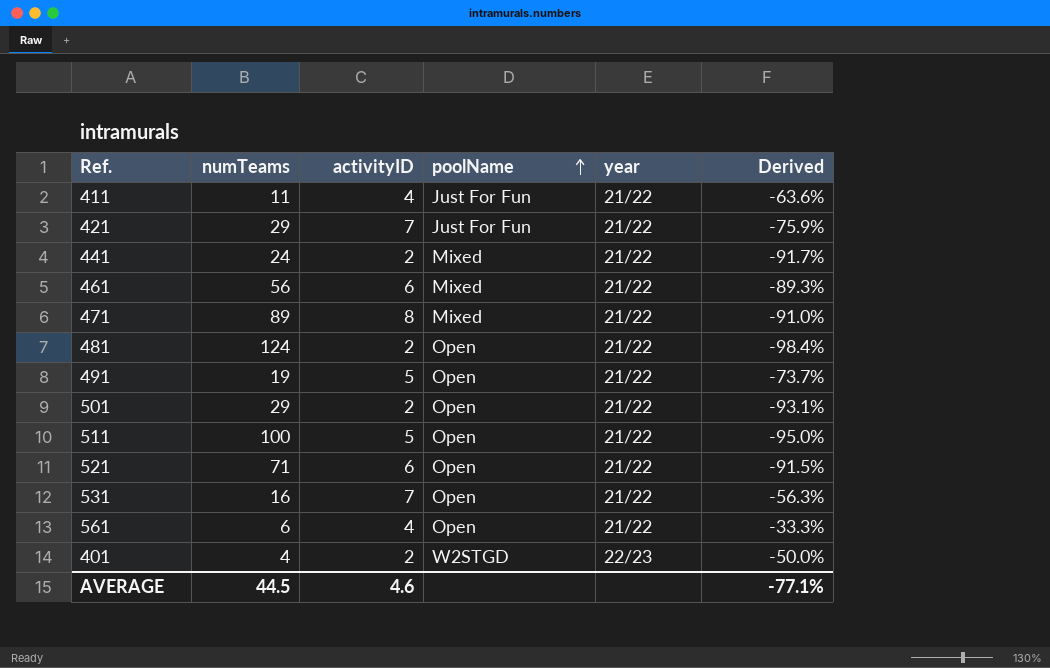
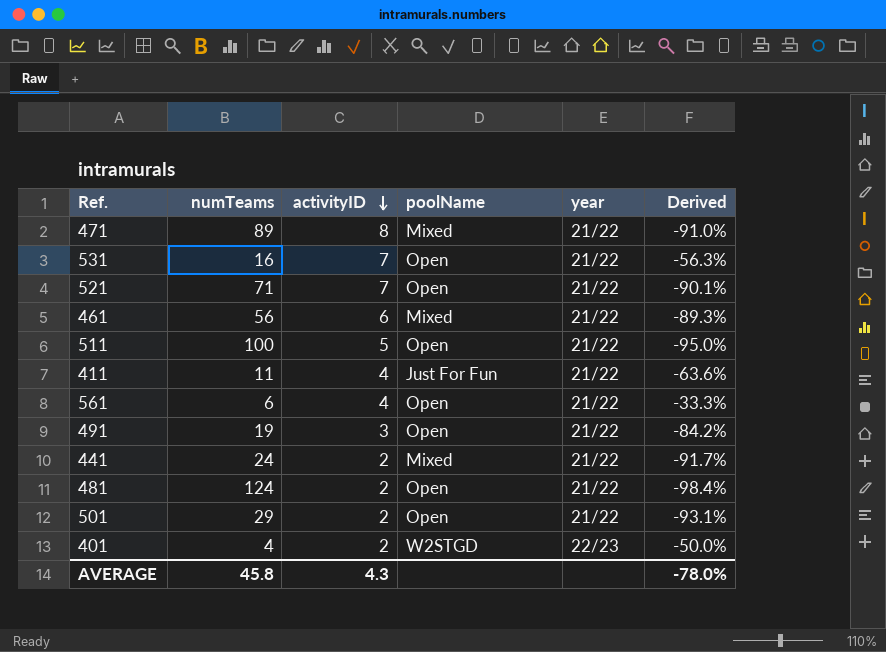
row order: poolName ascending -> activityID descending
row 421: 29 | 7 | Just For Fun | 21/22 | -75.9% -> none
521 | activityID: 6 -> 7
521 | Derived: -91.5% -> -90.1%
491 | activityID: 5 -> 3
491 | Derived: -73.7% -> -84.2%
AVERAGE | numTeams: 44.5 -> 45.8
AVERAGE | activityID: 4.6 -> 4.3
AVERAGE | Derived: -77.1% -> -78.0%

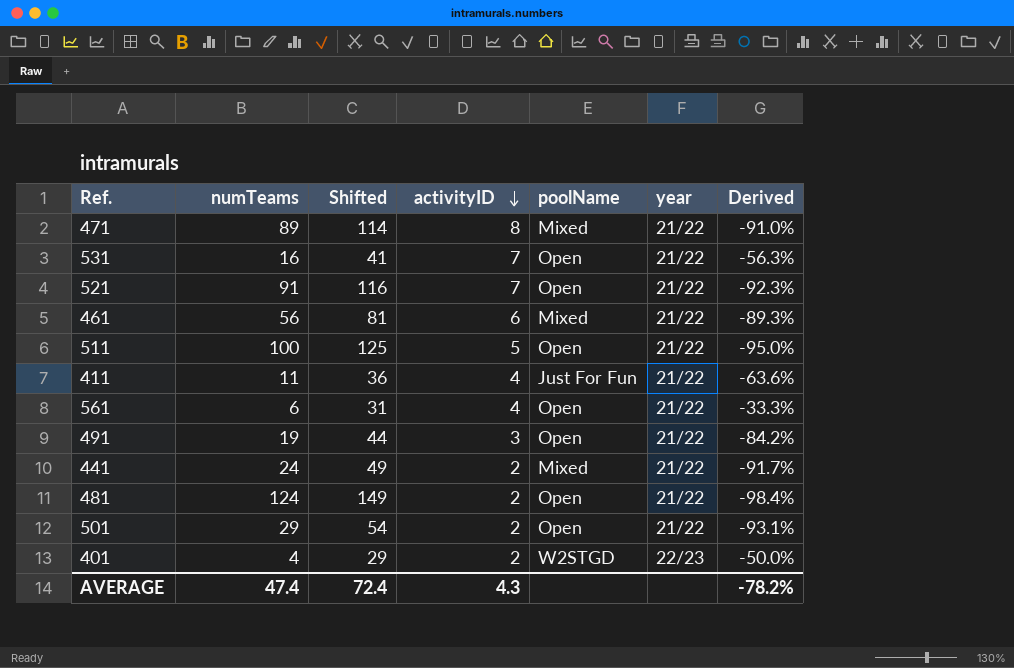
column Shifted | formula: none -> [numTeams] + 25
521 | numTeams: 71 -> 91
521 | Derived: -90.1% -> -92.3%
AVERAGE | numTeams: 45.8 -> 47.4
AVERAGE | Derived: -78.0% -> -78.2%

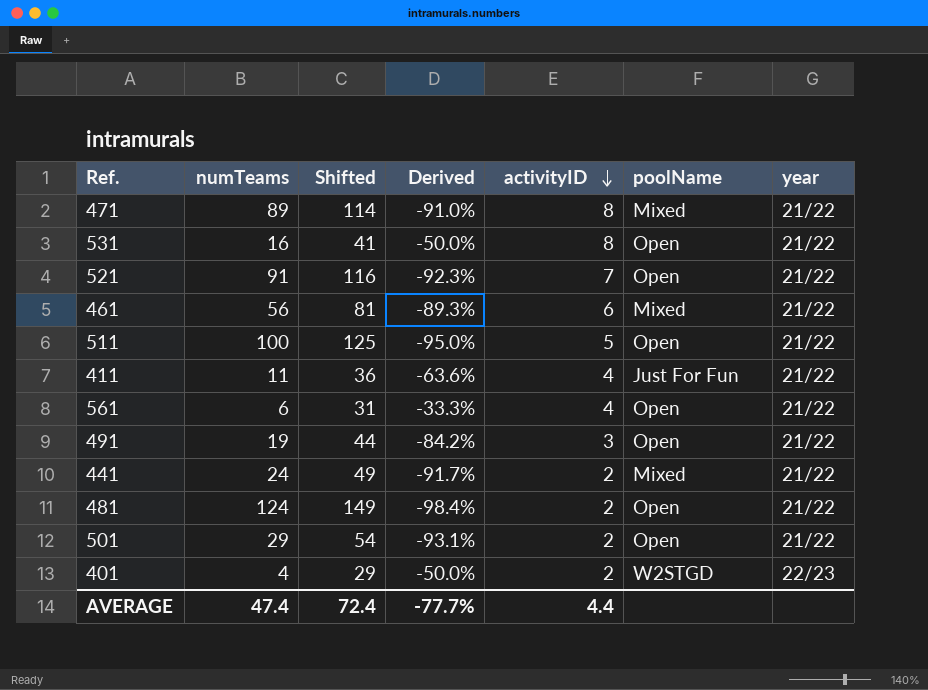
column Derived | position: 7 -> 4
531 | Derived: -56.3% -> -50.0%
531 | activityID: 7 -> 8
AVERAGE | Derived: -78.2% -> -77.7%
AVERAGE | activityID: 4.3 -> 4.4

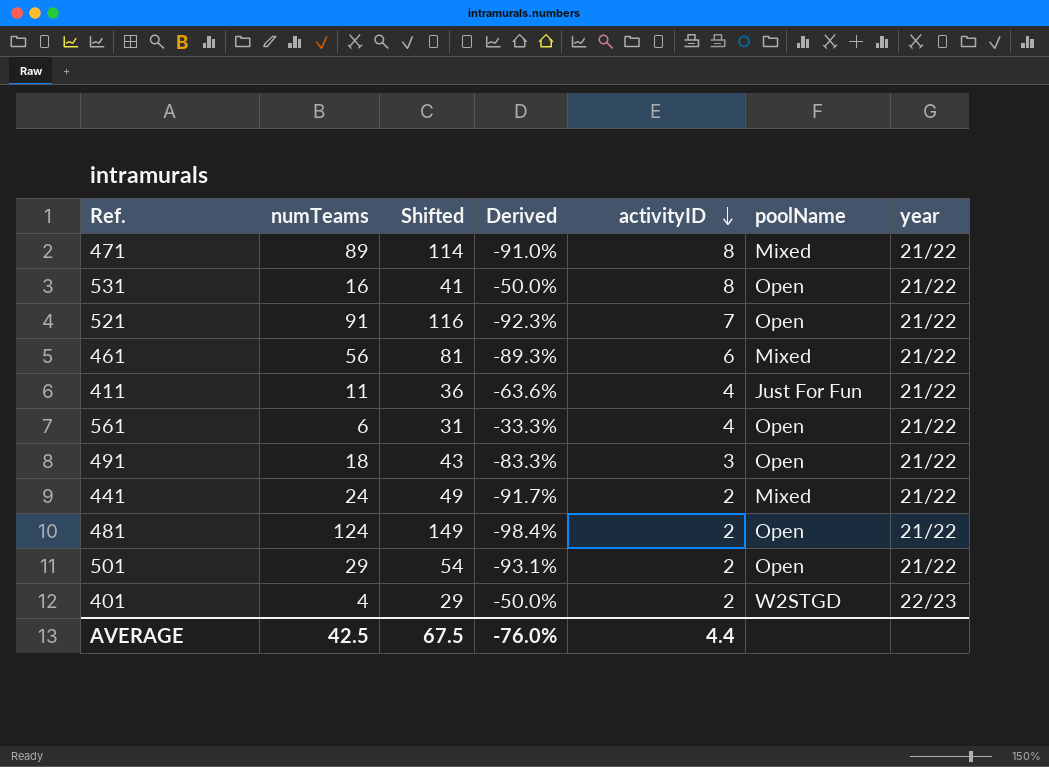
row 511: 100 | 125 | -95.0% | 5 | Open | 21/22 -> none
491 | numTeams: 19 -> 18
491 | Shifted: 44 -> 43
491 | Derived: -84.2% -> -83.3%
AVERAGE | numTeams: 47.4 -> 42.5
AVERAGE | Shifted: 72.4 -> 67.5
AVERAGE | Derived: -77.7% -> -76.0%

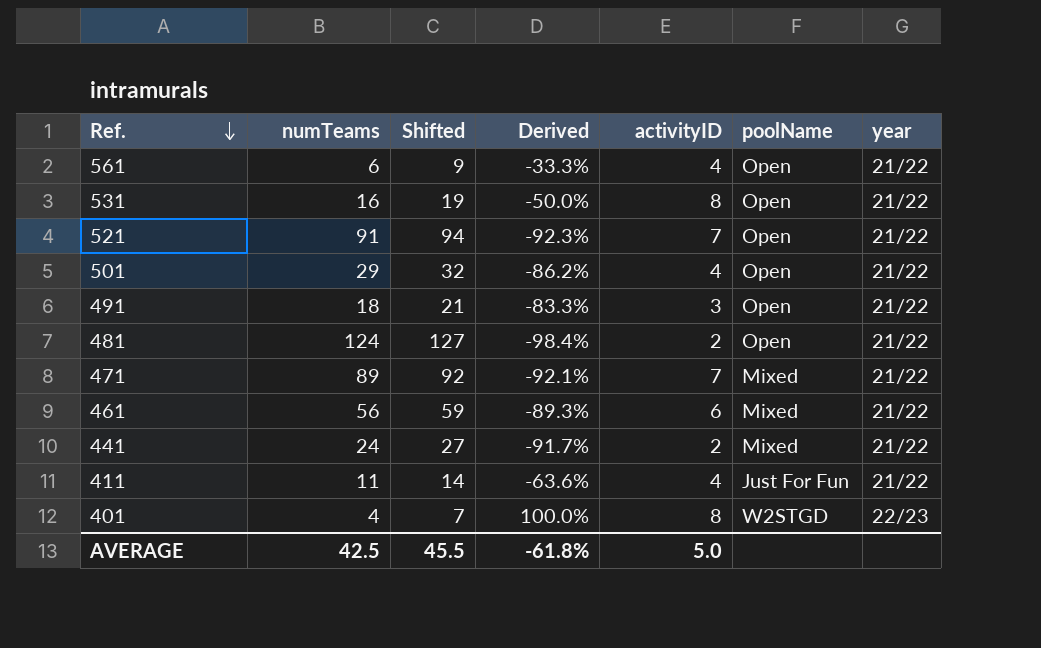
row order: activityID descending -> Ref. descending
column Shifted | formula: [numTeams] + 25 -> [numTeams] + 3
501 | Derived: -93.1% -> -86.2%
501 | activityID: 2 -> 4
471 | Derived: -91.0% -> -92.1%
471 | activityID: 8 -> 7
401 | Derived: -50.0% -> 100.0%
401 | activityID: 2 -> 8
AVERAGE | Shifted: 67.5 -> 45.5
AVERAGE | Derived: -76.0% -> -61.8%
AVERAGE | activityID: 4.4 -> 5.0

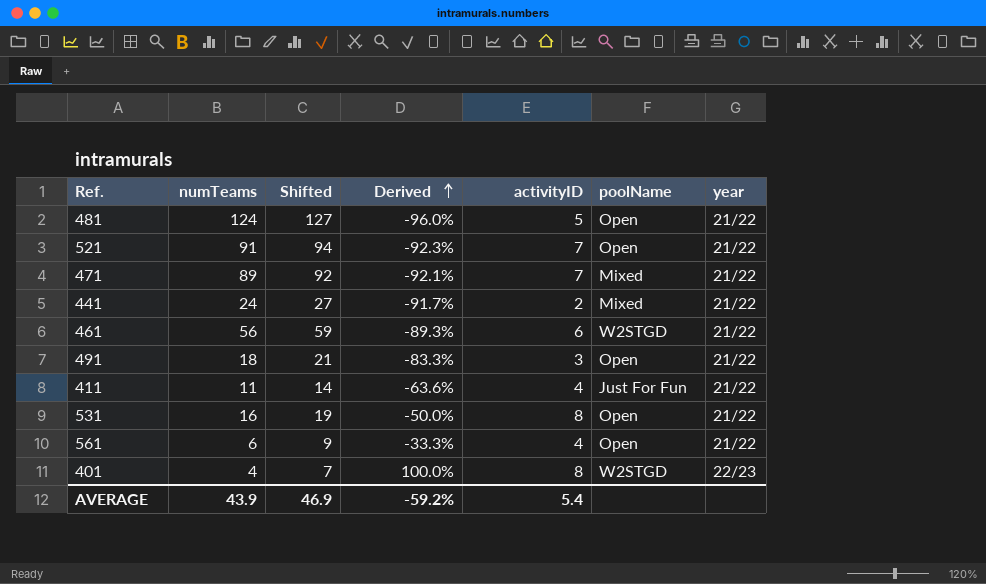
row order: Ref. descending -> Derived ascending
row 501: 29 | 32 | -86.2% | 4 | Open | 21/22 -> none
481 | Derived: -98.4% -> -96.0%
481 | activityID: 2 -> 5
461 | poolName: Mixed -> W2STGD
AVERAGE | numTeams: 42.5 -> 43.9
AVERAGE | Shifted: 45.5 -> 46.9
AVERAGE | Derived: -61.8% -> -59.2%
AVERAGE | activityID: 5.0 -> 5.4

